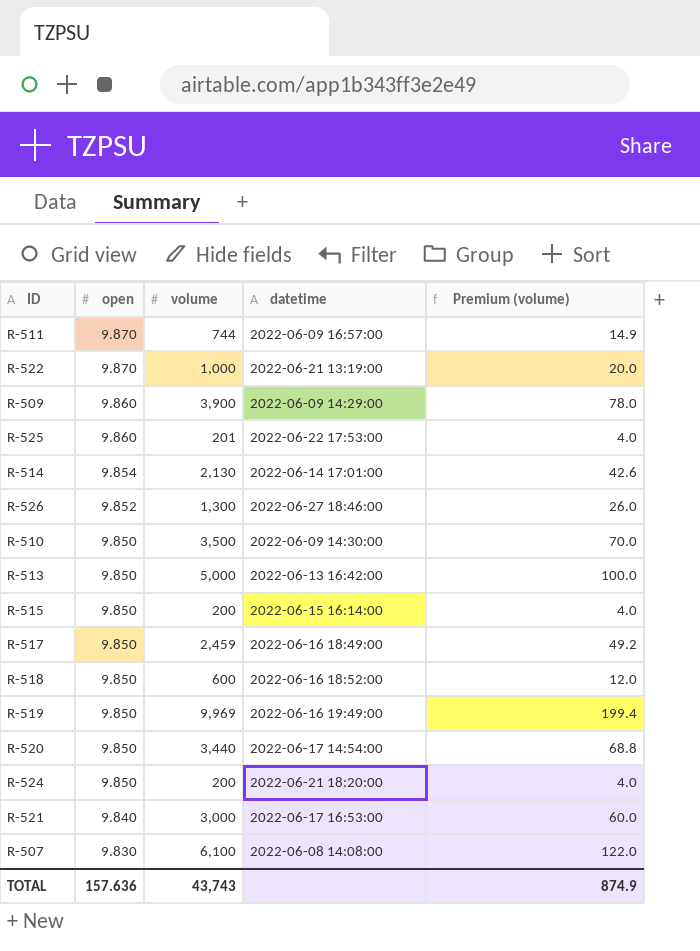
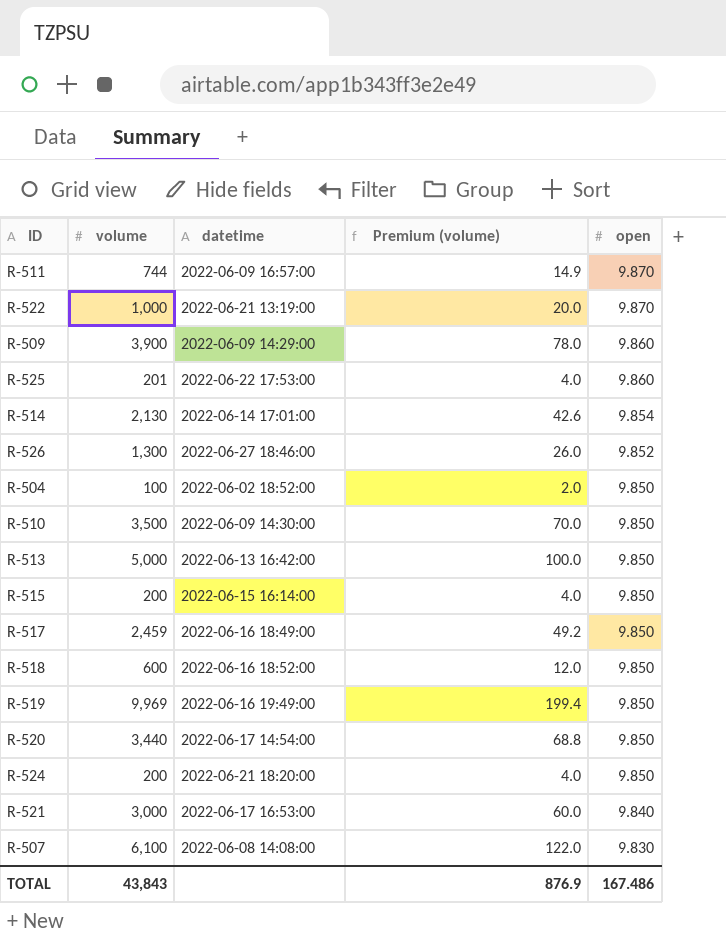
column open | position: 2 -> 5
row R-504: none -> 100 | 2022-06-02 18:52:00 | 2.0 | 9.850
TOTAL | volume: 43,743 -> 43,843
TOTAL | Premium (volume): 874.9 -> 876.9
TOTAL | open: 157.636 -> 167.486

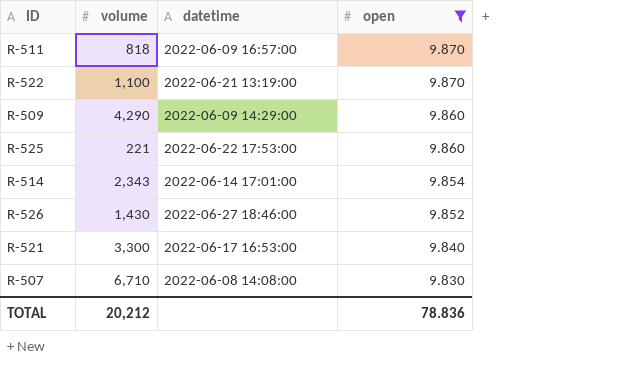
filter: none -> open != 9.850
column Premium (volume) | formula: [volume] * 0.02 -> none
R-511 | volume: 744 -> 818
R-522 | volume: 1,000 -> 1,100
R-509 | volume: 3,900 -> 4,290
R-525 | volume: 201 -> 221
R-514 | volume: 2,130 -> 2,343
R-526 | volume: 1,300 -> 1,430
R-521 | volume: 3,000 -> 3,300
R-507 | volume: 6,100 -> 6,710
TOTAL | volume: 43,843 -> 20,212
TOTAL | open: 167.486 -> 78.836

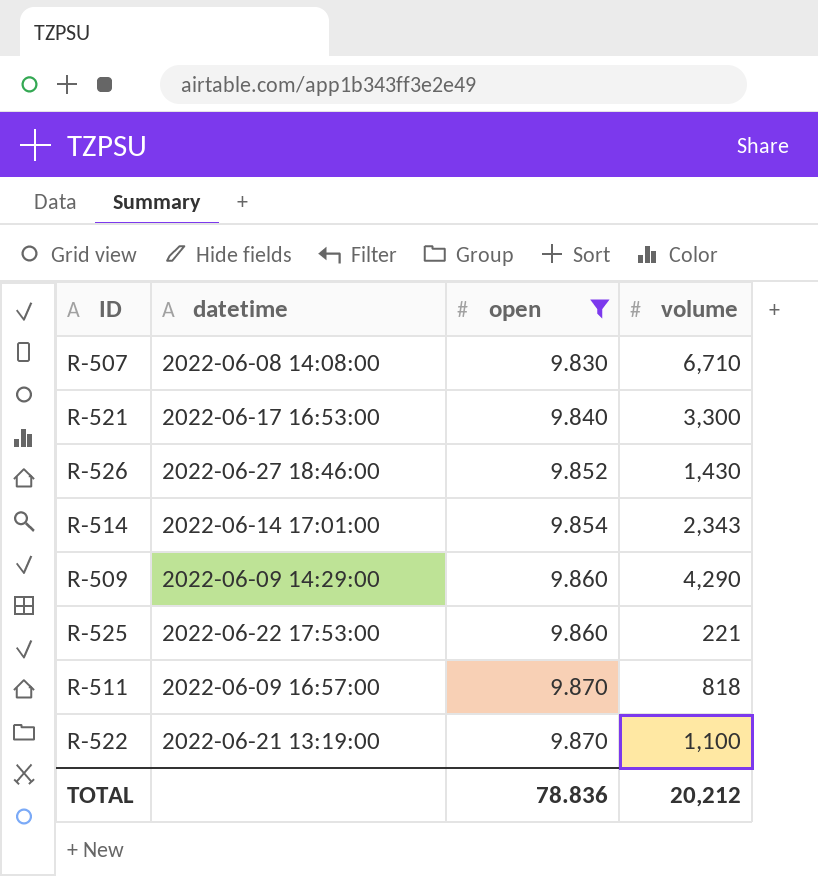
row order: open descending -> open ascending
column volume | position: 2 -> 4

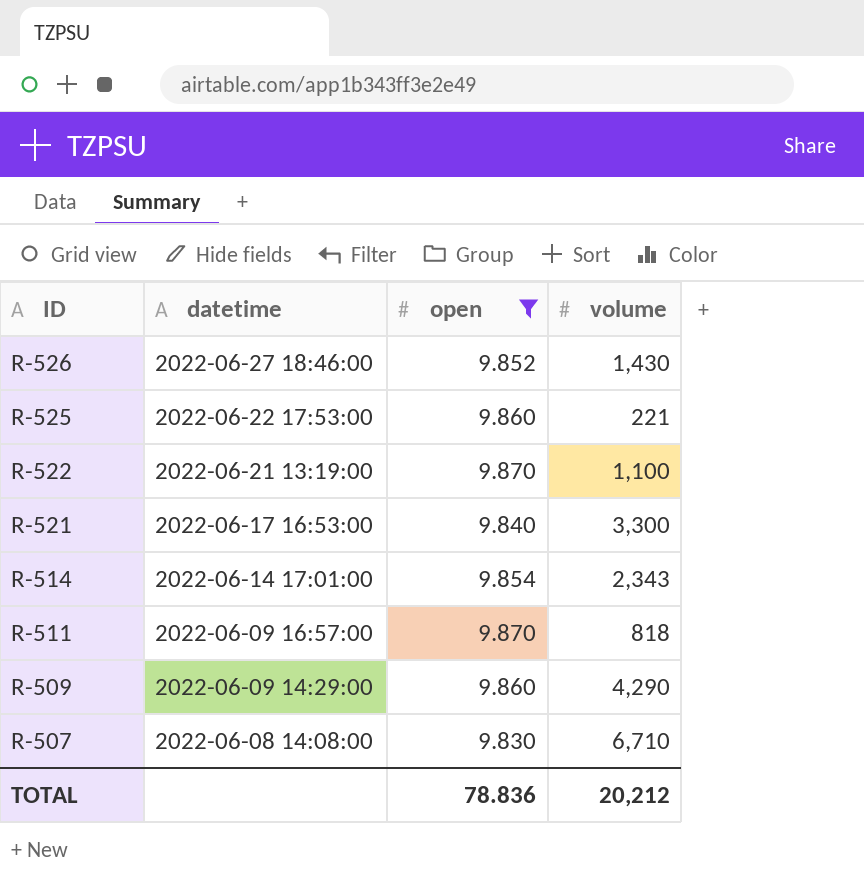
row order: open ascending -> ID descending

